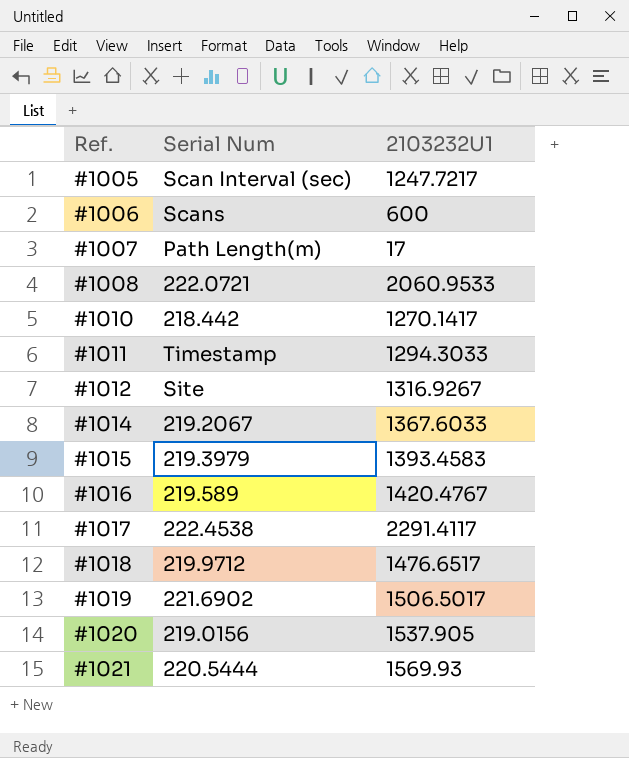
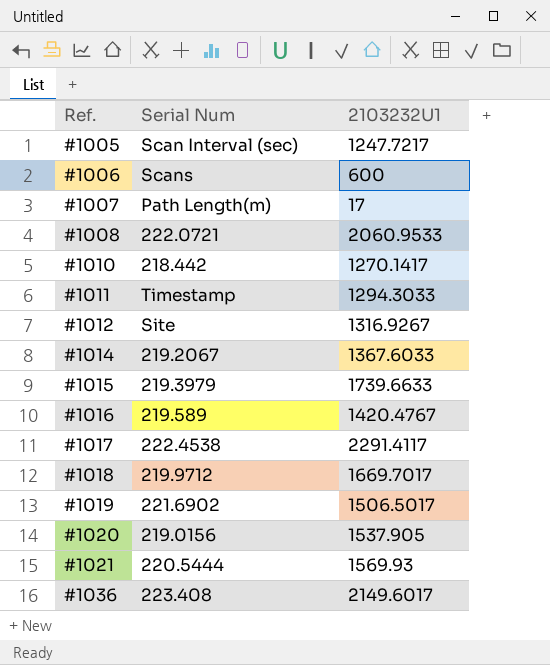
#1015 | 2103232U1: 1393.4583 -> 1739.6633
#1018 | 2103232U1: 1476.6517 -> 1669.7017
row #1036: none -> 223.408 | 2149.6017

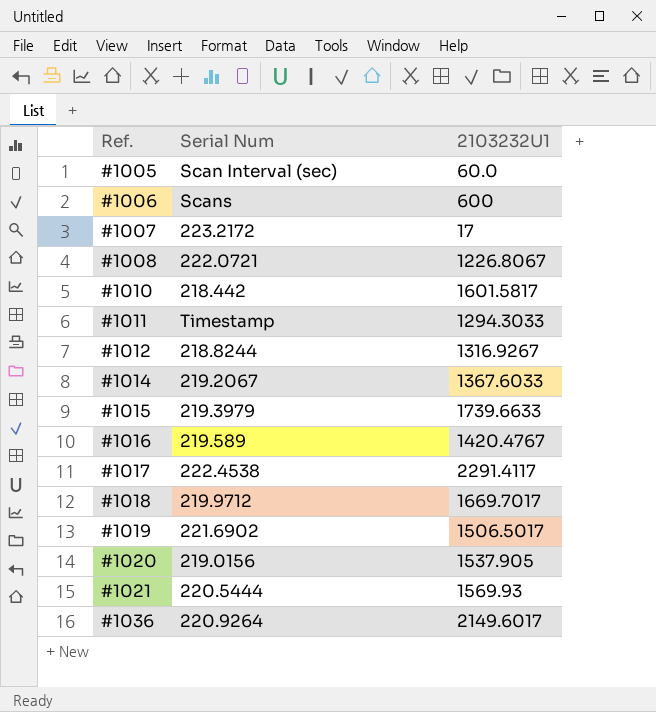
#1005 | 2103232U1: 1247.7217 -> 60.0
#1007 | Serial Num: Path Length(m) -> 223.2172
#1008 | 2103232U1: 2060.9533 -> 1226.8067
#1010 | 2103232U1: 1270.1417 -> 1601.5817
#1012 | Serial Num: Site -> 218.8244
#1036 | Serial Num: 223.408 -> 220.9264

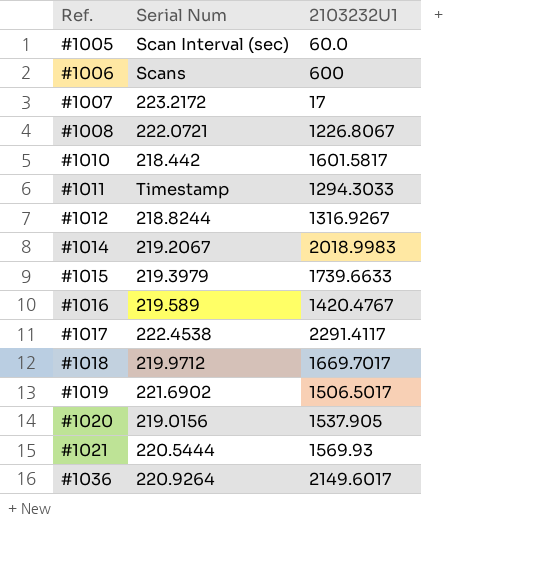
#1014 | 2103232U1: 1367.6033 -> 2018.9983

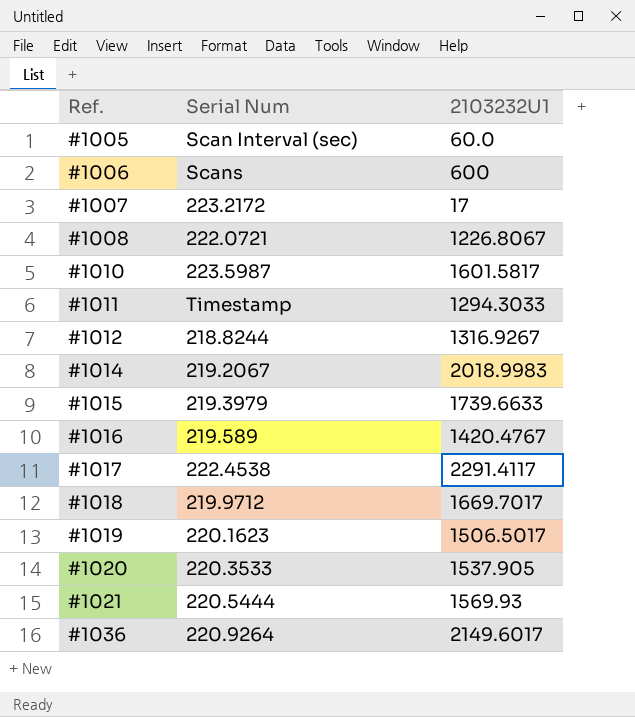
#1010 | Serial Num: 218.442 -> 223.5987
#1019 | Serial Num: 221.6902 -> 220.1623
#1020 | Serial Num: 219.0156 -> 220.3533

